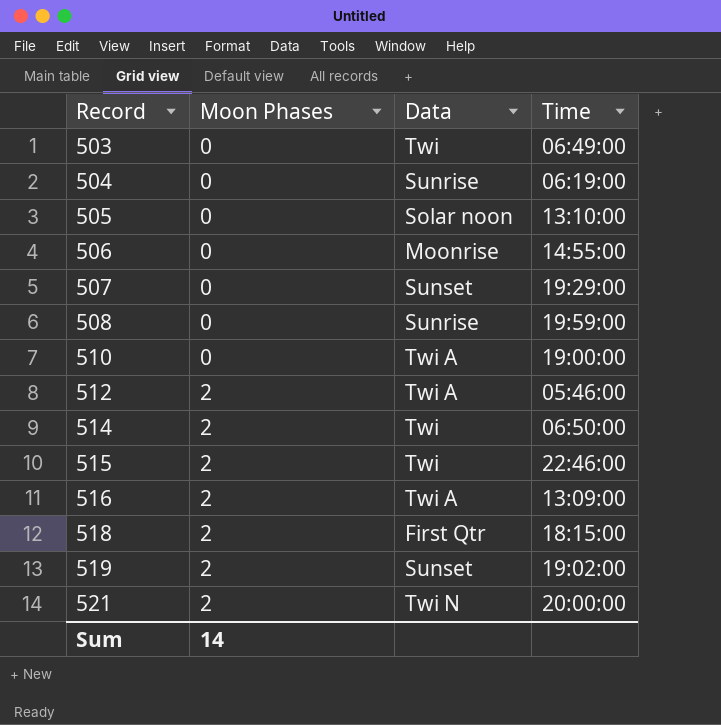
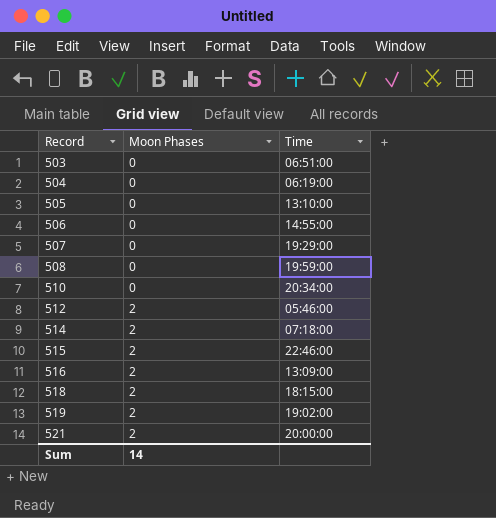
column Data | position: 3 -> none
503 | Time: 06:49:00 -> 06:51:00
510 | Time: 19:00:00 -> 20:34:00
514 | Time: 06:50:00 -> 07:18:00

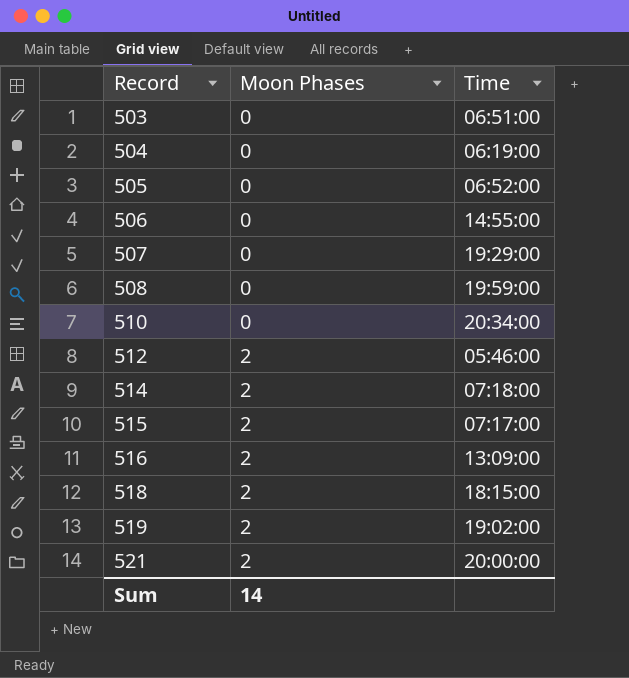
505 | Time: 13:10:00 -> 06:52:00
515 | Time: 22:46:00 -> 07:17:00

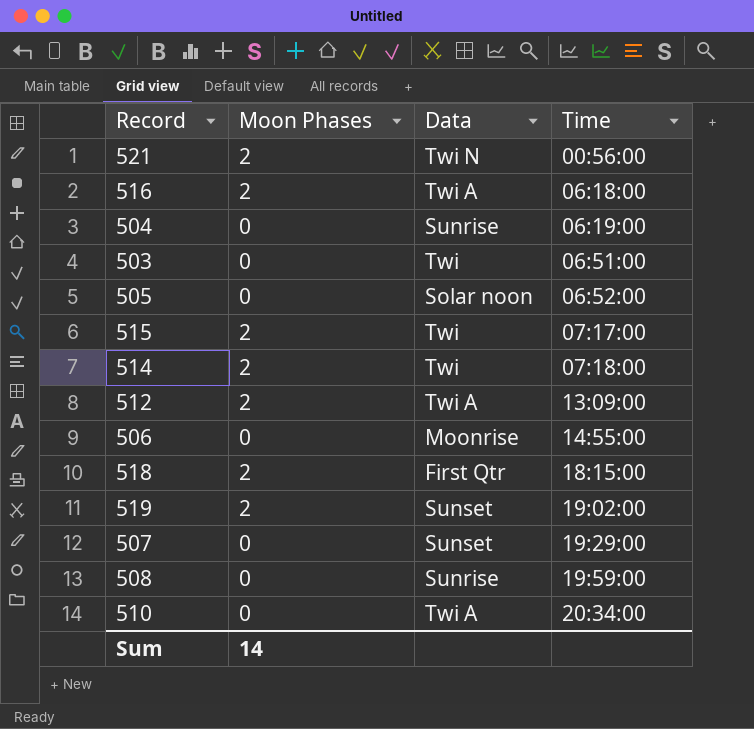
row order: Record ascending -> Time ascending
column Data | position: none -> 3
521 | Time: 20:00:00 -> 00:56:00
516 | Time: 13:09:00 -> 06:18:00
512 | Time: 05:46:00 -> 13:09:00

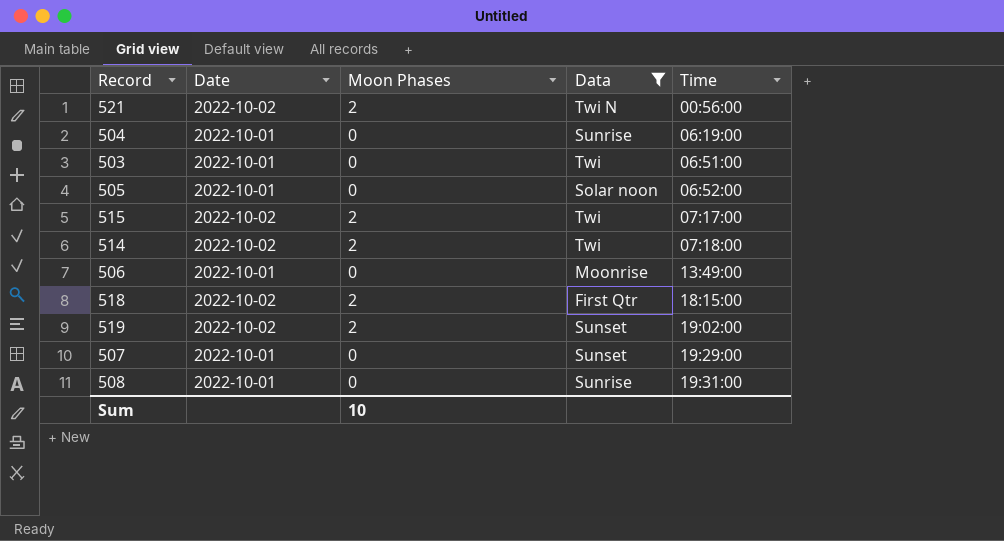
filter: none -> Data != Twi A
column Date | position: none -> 2
506 | Time: 14:55:00 -> 13:49:00
508 | Time: 19:59:00 -> 19:31:00
Sum | Moon Phases: 14 -> 10

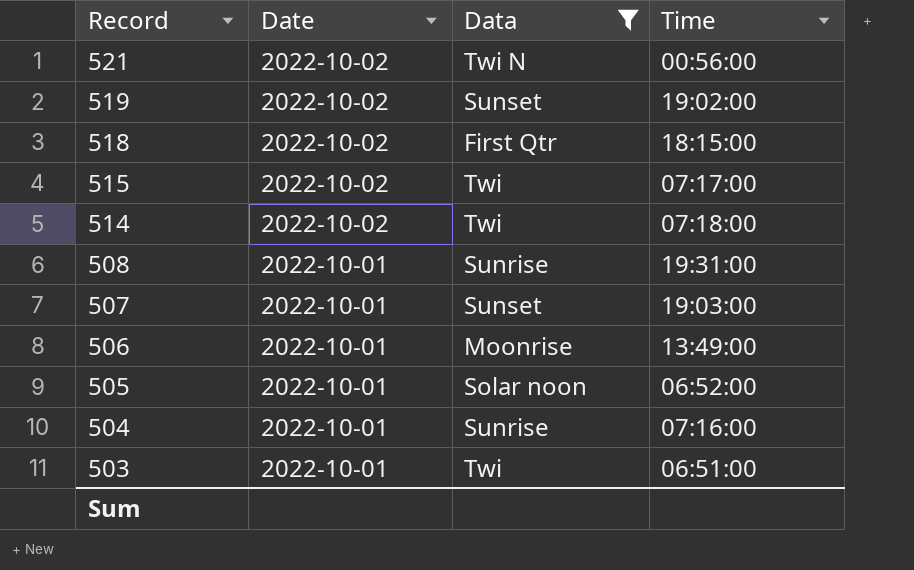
row order: Time ascending -> Record descending
column Moon Phases | position: 3 -> none
507 | Time: 19:29:00 -> 19:03:00
504 | Time: 06:19:00 -> 07:16:00

